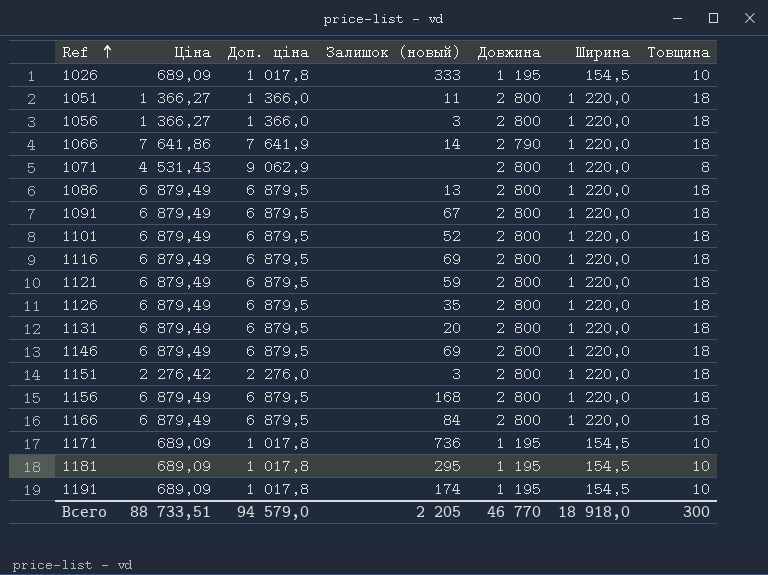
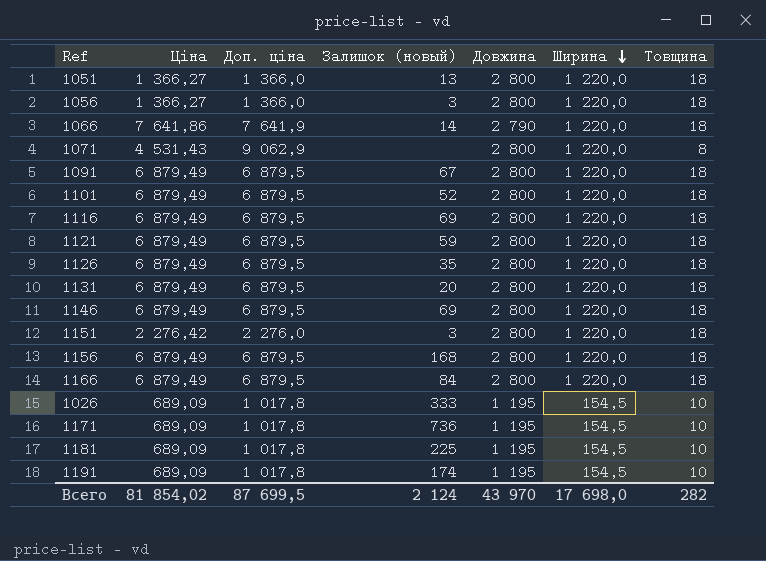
row order: Ref ascending -> Ширина descending
row 1086: 6 879,49 | 6 879,5 | 13 | 2 800 | 1 220,0 | 18 -> none
1051 | Залишок (новый): 11 -> 13
1181 | Залишок (новый): 295 -> 225
Всего | Ціна: 88 733,51 -> 81 854,02
Всего | Доп. ціна: 94 579,0 -> 87 699,5
Всего | Залишок (новый): 2 205 -> 2 124
Всего | Довжина: 46 770 -> 43 970
Всего | Ширина: 18 918,0 -> 17 698,0
Всего | Товщина: 300 -> 282

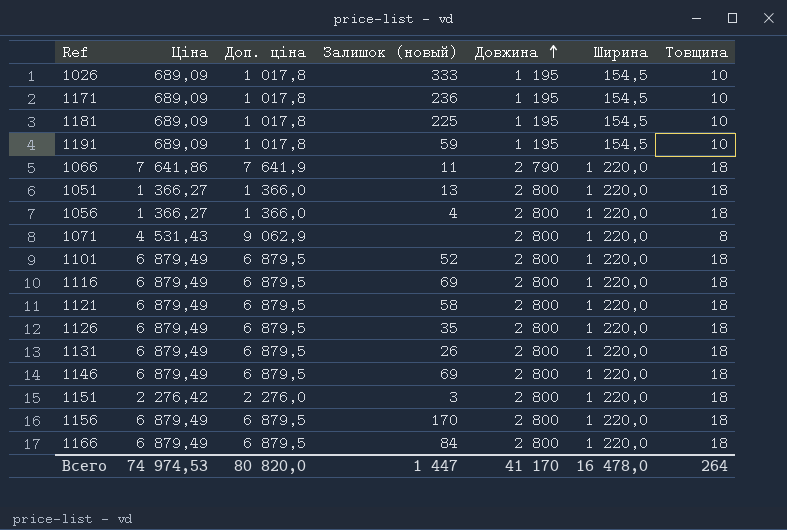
row order: Ширина descending -> Довжина ascending
row 1091: 6 879,49 | 6 879,5 | 67 | 2 800 | 1 220,0 | 18 -> none
1171 | Залишок (новый): 736 -> 236
1191 | Залишок (новый): 174 -> 59
1066 | Залишок (новый): 14 -> 11
1056 | Залишок (новый): 3 -> 4
1121 | Залишок (новый): 59 -> 58
1131 | Залишок (новый): 20 -> 26
1156 | Залишок (новый): 168 -> 170
Всего | Ціна: 81 854,02 -> 74 974,53
Всего | Доп. ціна: 87 699,5 -> 80 820,0
Всего | Залишок (новый): 2 124 -> 1 447
Всего | Довжина: 43 970 -> 41 170
Всего | Ширина: 17 698,0 -> 16 478,0
Всего | Товщина: 282 -> 264

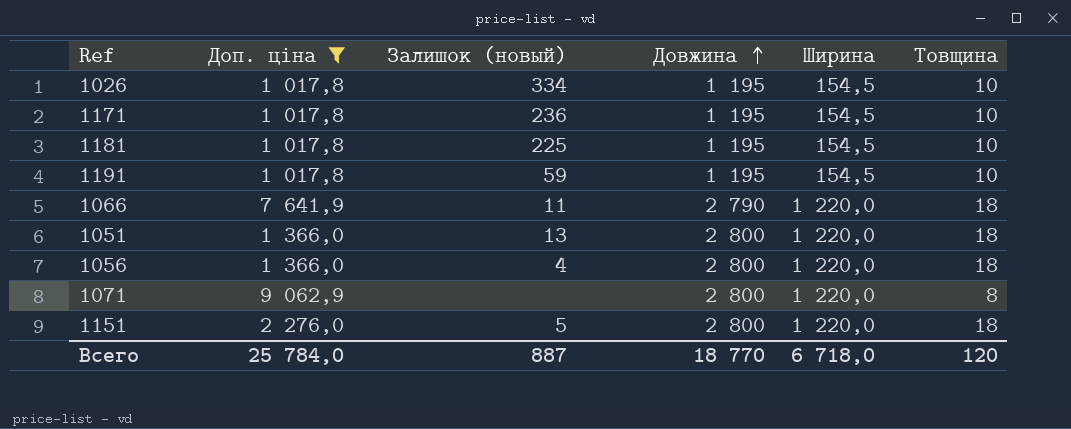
filter: none -> Доп. ціна != 6 879,5
column Ціна | position: 2 -> none
1026 | Залишок (новый): 333 -> 334
1151 | Залишок (новый): 3 -> 5
Всего | Доп. ціна: 80 820,0 -> 25 784,0
Всего | Залишок (новый): 1 447 -> 887
Всего | Довжина: 41 170 -> 18 770
Всего | Ширина: 16 478,0 -> 6 718,0
Всего | Товщина: 264 -> 120

